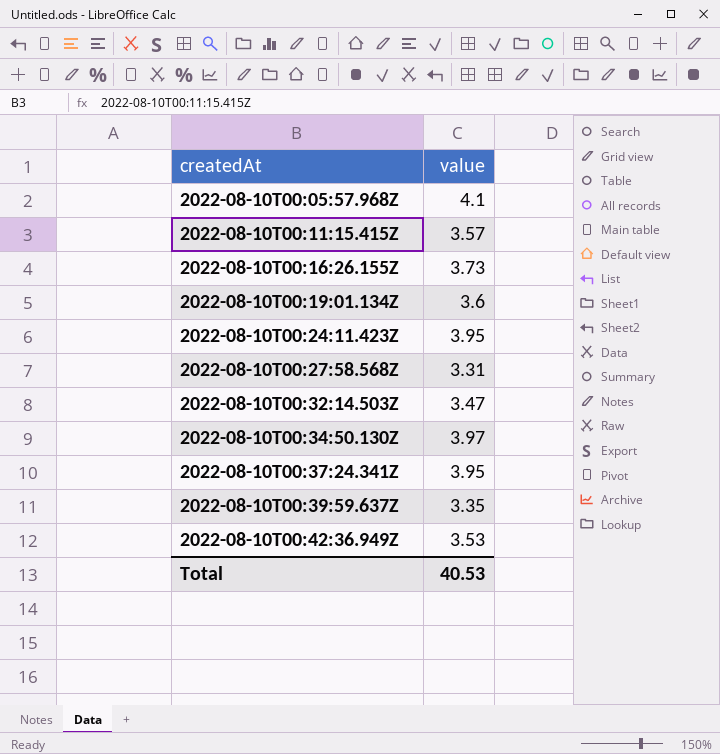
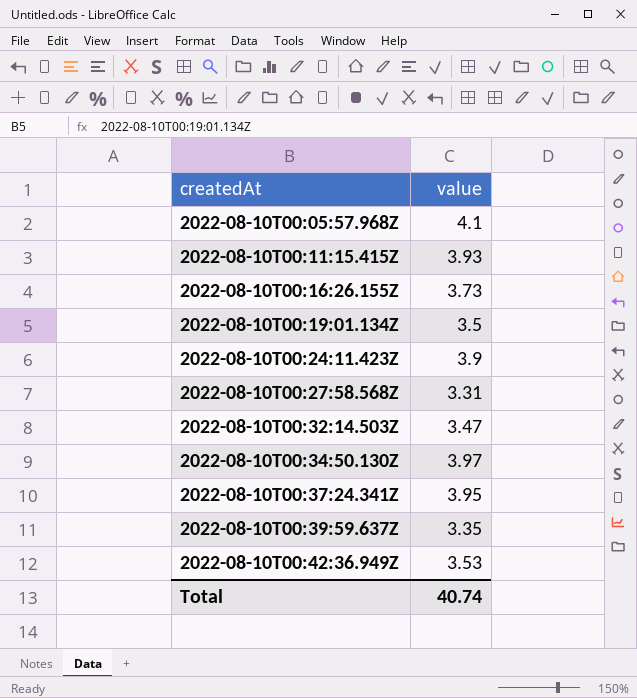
2022-08-10T00:11:15.415Z | value: 3.57 -> 3.93
2022-08-10T00:19:01.134Z | value: 3.6 -> 3.5
2022-08-10T00:24:11.423Z | value: 3.95 -> 3.9
Total | value: 40.53 -> 40.74

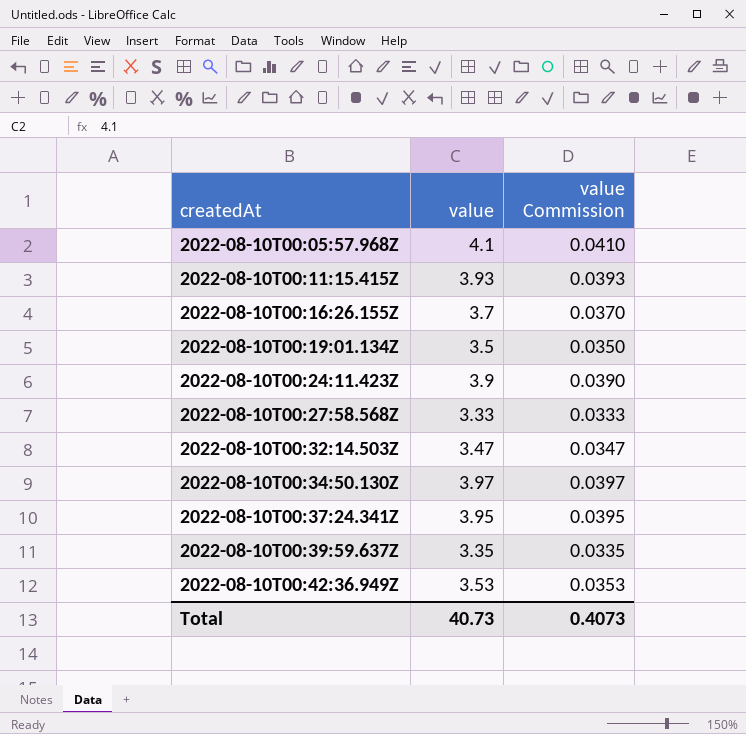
column value Commission | formula: none -> [value] * 0.01
2022-08-10T00:16:26.155Z | value: 3.73 -> 3.7
2022-08-10T00:27:58.568Z | value: 3.31 -> 3.33
Total | value: 40.74 -> 40.73

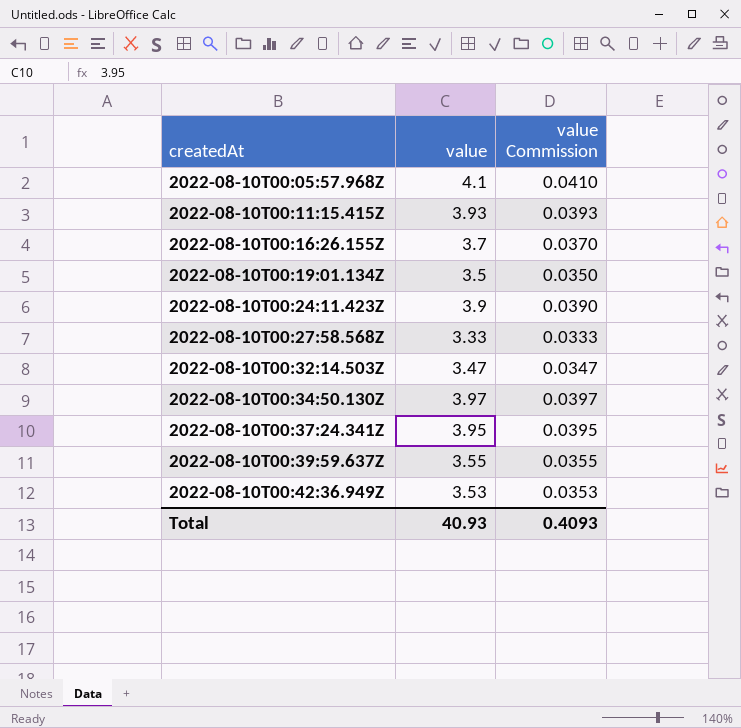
2022-08-10T00:39:59.637Z | value: 3.35 -> 3.55
2022-08-10T00:39:59.637Z | value Commission: 0.0335 -> 0.0355
Total | value: 40.73 -> 40.93
Total | value Commission: 0.4073 -> 0.4093

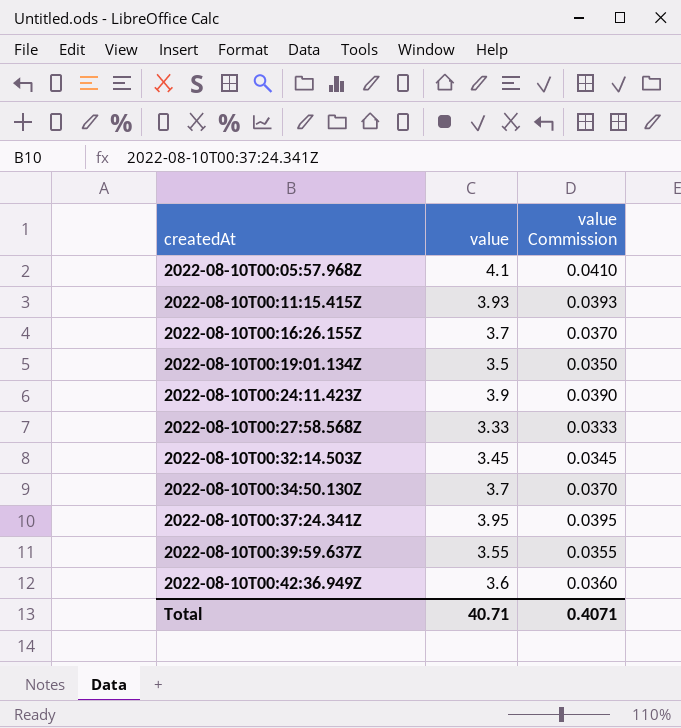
2022-08-10T00:32:14.503Z | value: 3.47 -> 3.45
2022-08-10T00:32:14.503Z | value Commission: 0.0347 -> 0.0345
2022-08-10T00:34:50.130Z | value: 3.97 -> 3.7
2022-08-10T00:34:50.130Z | value Commission: 0.0397 -> 0.0370
2022-08-10T00:42:36.949Z | value: 3.53 -> 3.6
2022-08-10T00:42:36.949Z | value Commission: 0.0353 -> 0.0360
Total | value: 40.93 -> 40.71
Total | value Commission: 0.4093 -> 0.4071

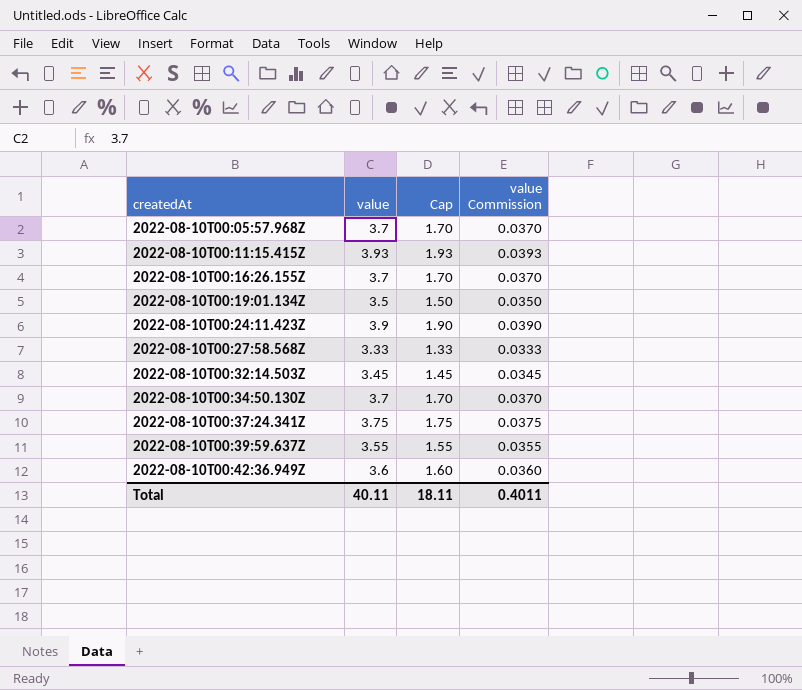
column Cap | formula: none -> [value] - 2
2022-08-10T00:05:57.968Z | value: 4.1 -> 3.7
2022-08-10T00:05:57.968Z | value Commission: 0.0410 -> 0.0370
2022-08-10T00:37:24.341Z | value: 3.95 -> 3.75
2022-08-10T00:37:24.341Z | value Commission: 0.0395 -> 0.0375
Total | value: 40.71 -> 40.11
Total | value Commission: 0.4071 -> 0.4011

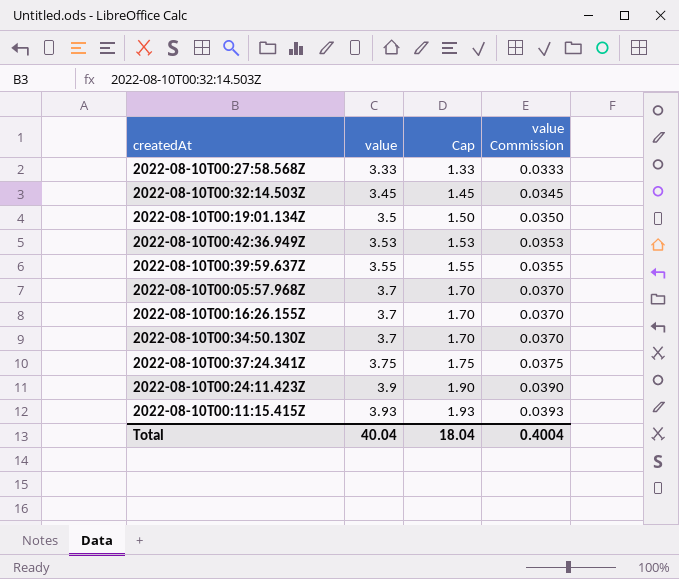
row order: createdAt ascending -> value ascending
2022-08-10T00:42:36.949Z | value: 3.6 -> 3.53
2022-08-10T00:42:36.949Z | Cap: 1.60 -> 1.53
2022-08-10T00:42:36.949Z | value Commission: 0.0360 -> 0.0353
Total | value: 40.11 -> 40.04
Total | Cap: 18.11 -> 18.04
Total | value Commission: 0.4011 -> 0.4004

